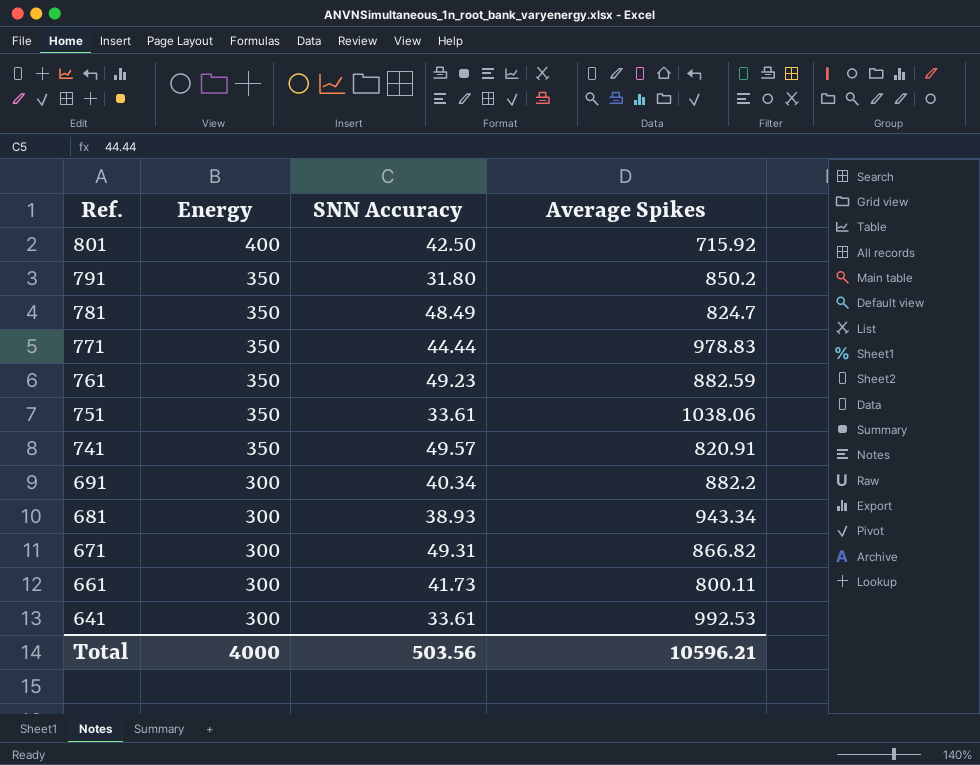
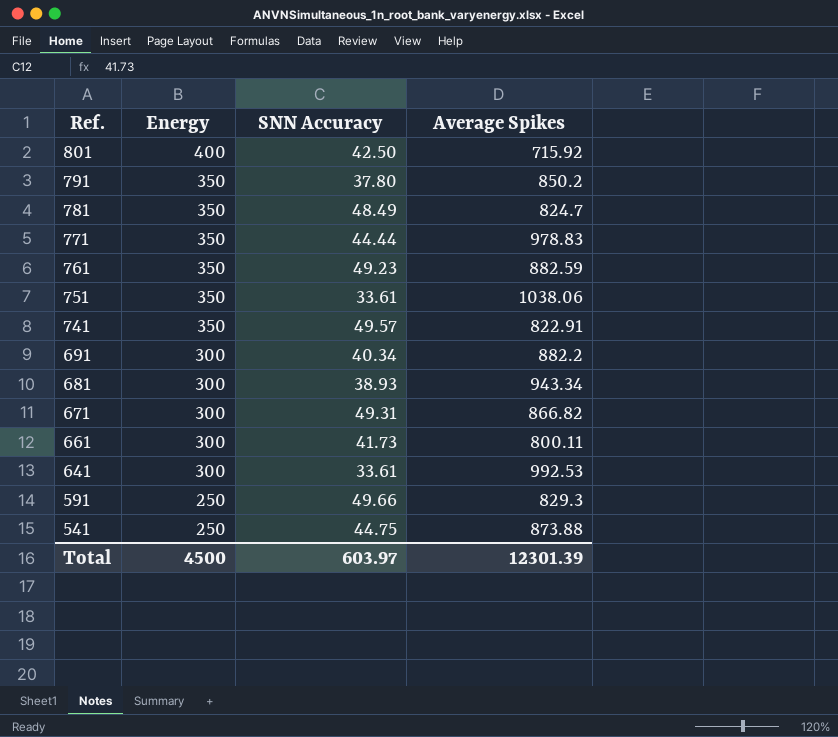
791 | SNN Accuracy: 31.80 -> 37.80
741 | Average Spikes: 820.91 -> 822.91
row 591: none -> 250 | 49.66 | 829.3
row 541: none -> 250 | 44.75 | 873.88
Total | Energy: 4000 -> 4500
Total | SNN Accuracy: 503.56 -> 603.97
Total | Average Spikes: 10596.21 -> 12301.39

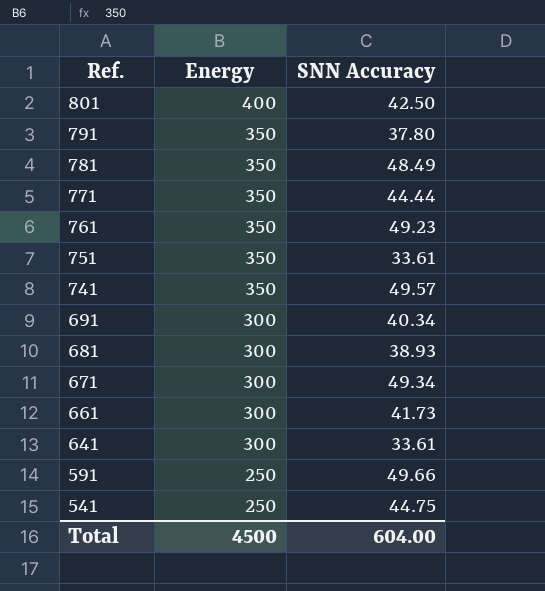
column Average Spikes | position: 4 -> none
671 | SNN Accuracy: 49.31 -> 49.34
Total | SNN Accuracy: 603.97 -> 604.00

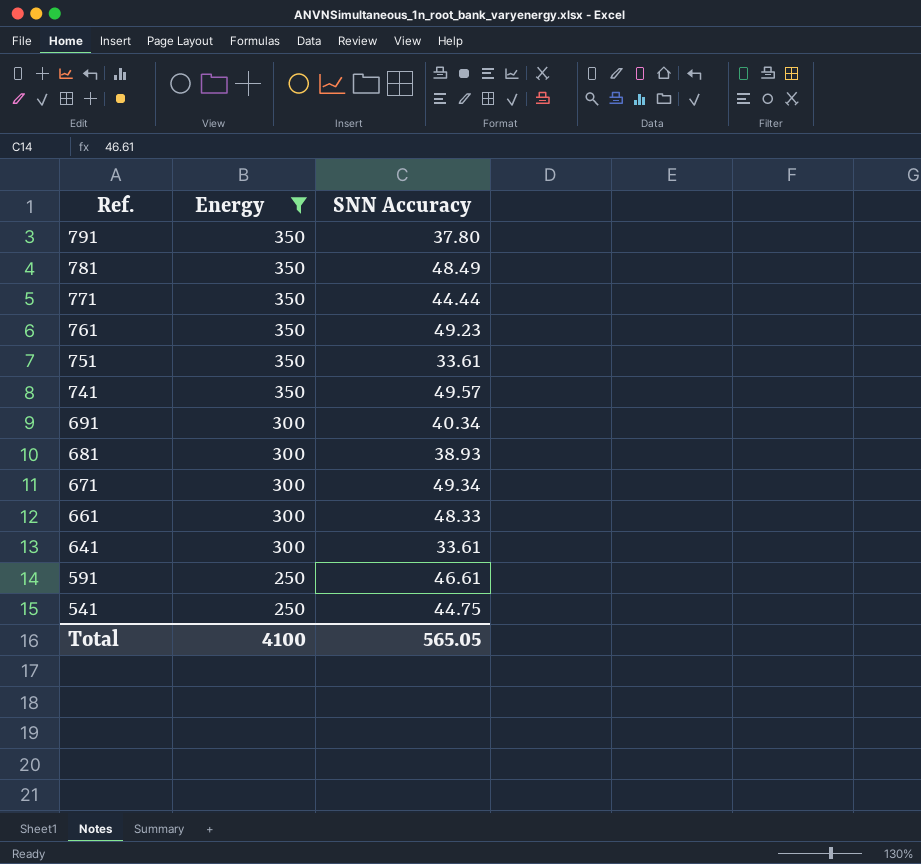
filter: none -> Energy != 400
661 | SNN Accuracy: 41.73 -> 48.33
591 | SNN Accuracy: 49.66 -> 46.61
Total | Energy: 4500 -> 4100
Total | SNN Accuracy: 604.00 -> 565.05

